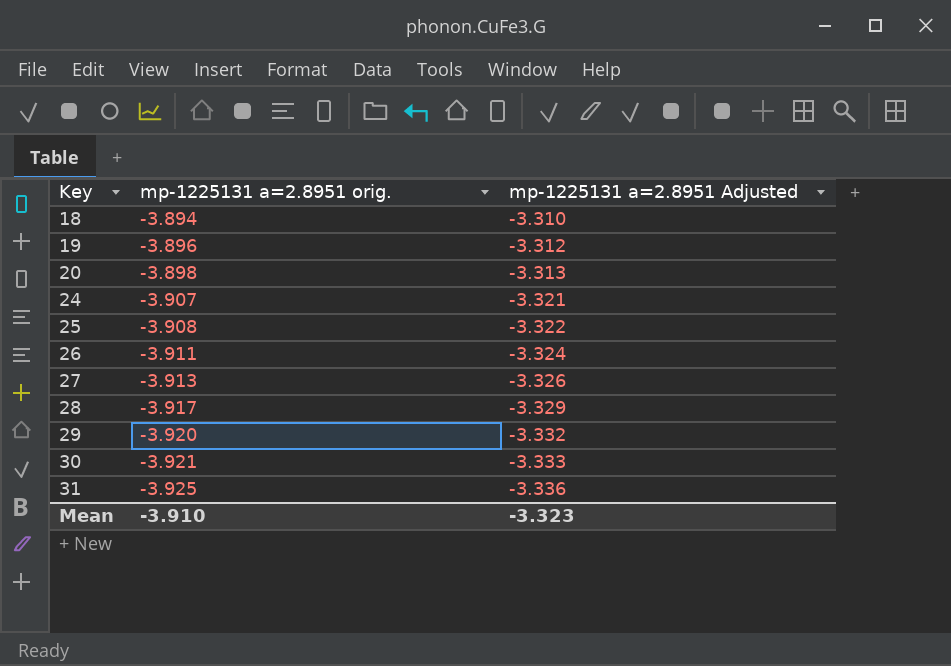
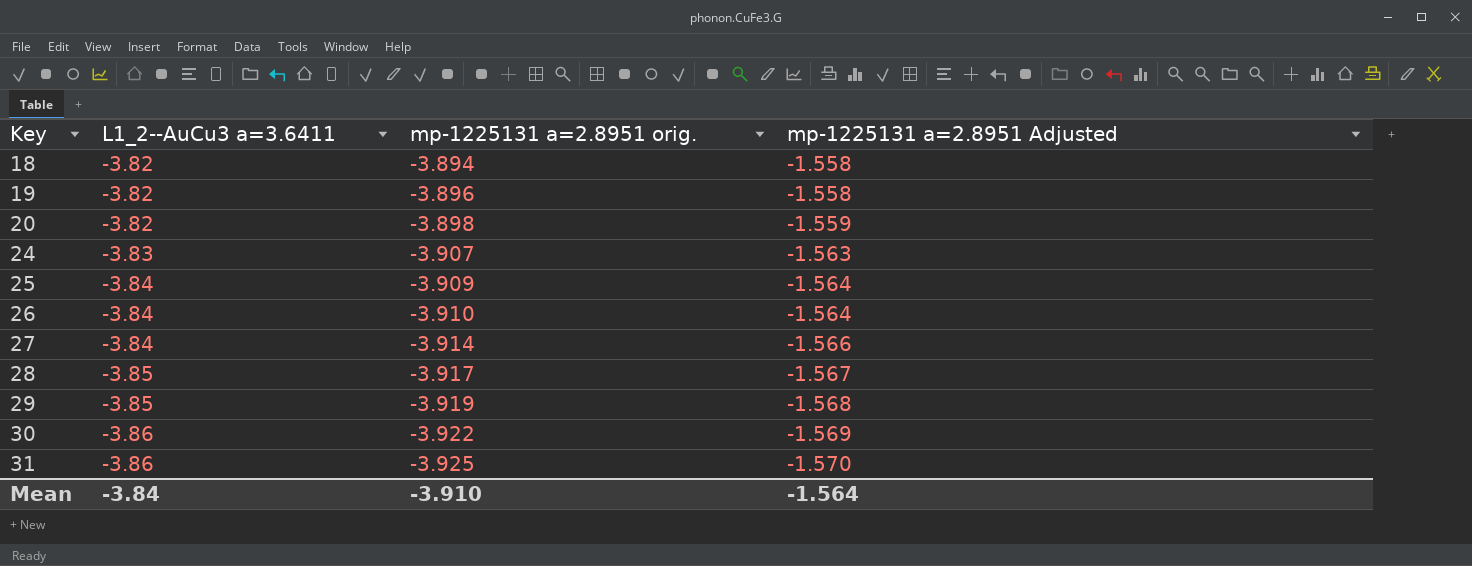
column L1_2--AuCu3 a=3.6411 | position: none -> 2
column mp-1225131 a=2.8951 Adjusted | formula: [mp-1225131 a=2.8951 orig.] * 0.85 -> [mp-1225131 a=2.8951 orig.] * 0.4
25 | mp-1225131 a=2.8951 orig.: -3.908 -> -3.909
26 | mp-1225131 a=2.8951 orig.: -3.911 -> -3.910
27 | mp-1225131 a=2.8951 orig.: -3.913 -> -3.914
29 | mp-1225131 a=2.8951 orig.: -3.920 -> -3.919
30 | mp-1225131 a=2.8951 orig.: -3.921 -> -3.922
Mean | mp-1225131 a=2.8951 Adjusted: -3.323 -> -1.564

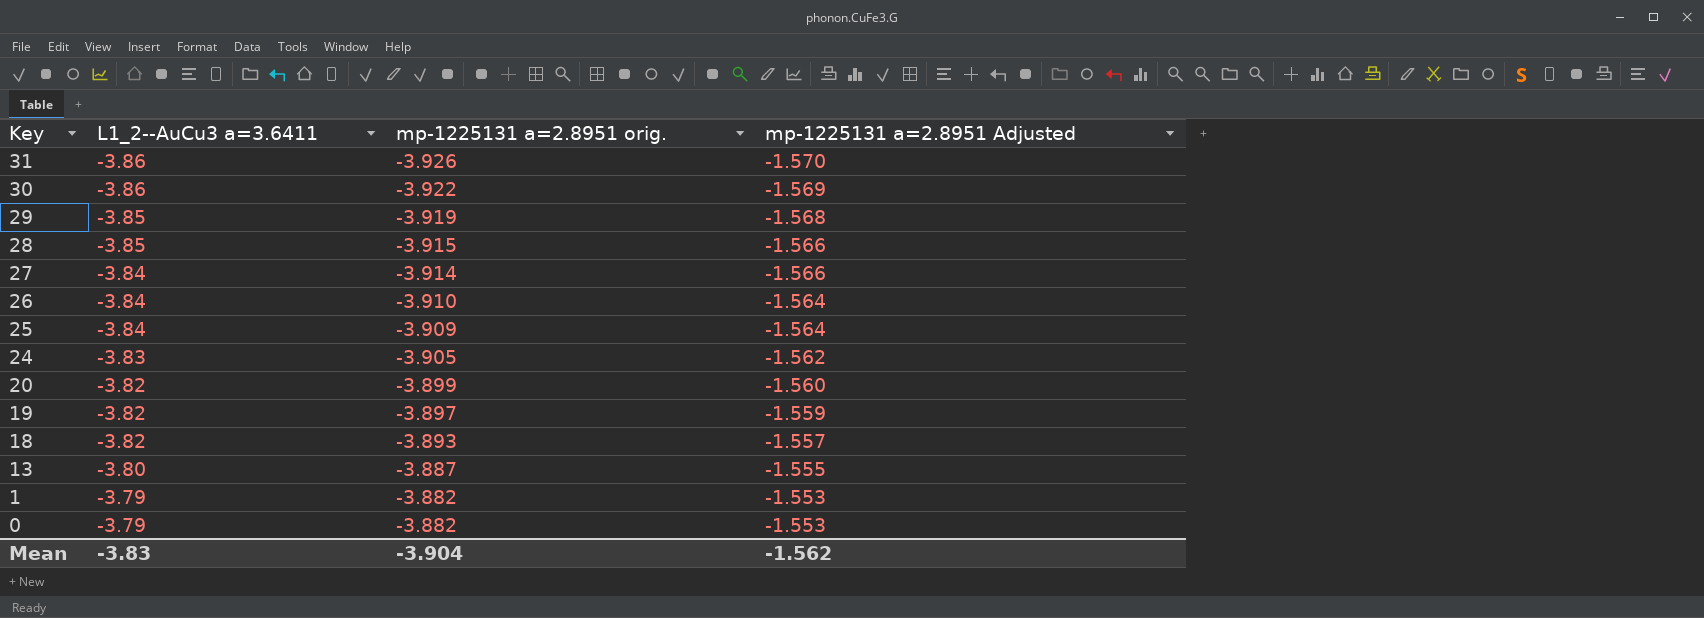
row order: Key ascending -> Key descending
31 | mp-1225131 a=2.8951 orig.: -3.925 -> -3.926
28 | mp-1225131 a=2.8951 orig.: -3.917 -> -3.915
28 | mp-1225131 a=2.8951 Adjusted: -1.567 -> -1.566
24 | mp-1225131 a=2.8951 orig.: -3.907 -> -3.905
24 | mp-1225131 a=2.8951 Adjusted: -1.563 -> -1.562
20 | mp-1225131 a=2.8951 orig.: -3.898 -> -3.899
20 | mp-1225131 a=2.8951 Adjusted: -1.559 -> -1.560
19 | mp-1225131 a=2.8951 orig.: -3.896 -> -3.897
19 | mp-1225131 a=2.8951 Adjusted: -1.558 -> -1.559
18 | mp-1225131 a=2.8951 orig.: -3.894 -> -3.893
18 | mp-1225131 a=2.8951 Adjusted: -1.558 -> -1.557
row 13: none -> -3.80 | -3.887 | -1.555
row 1: none -> -3.79 | -3.882 | -1.553
row 0: none -> -3.79 | -3.882 | -1.553
Mean | L1_2--AuCu3 a=3.6411: -3.84 -> -3.83
Mean | mp-1225131 a=2.8951 orig.: -3.910 -> -3.904
Mean | mp-1225131 a=2.8951 Adjusted: -1.564 -> -1.562

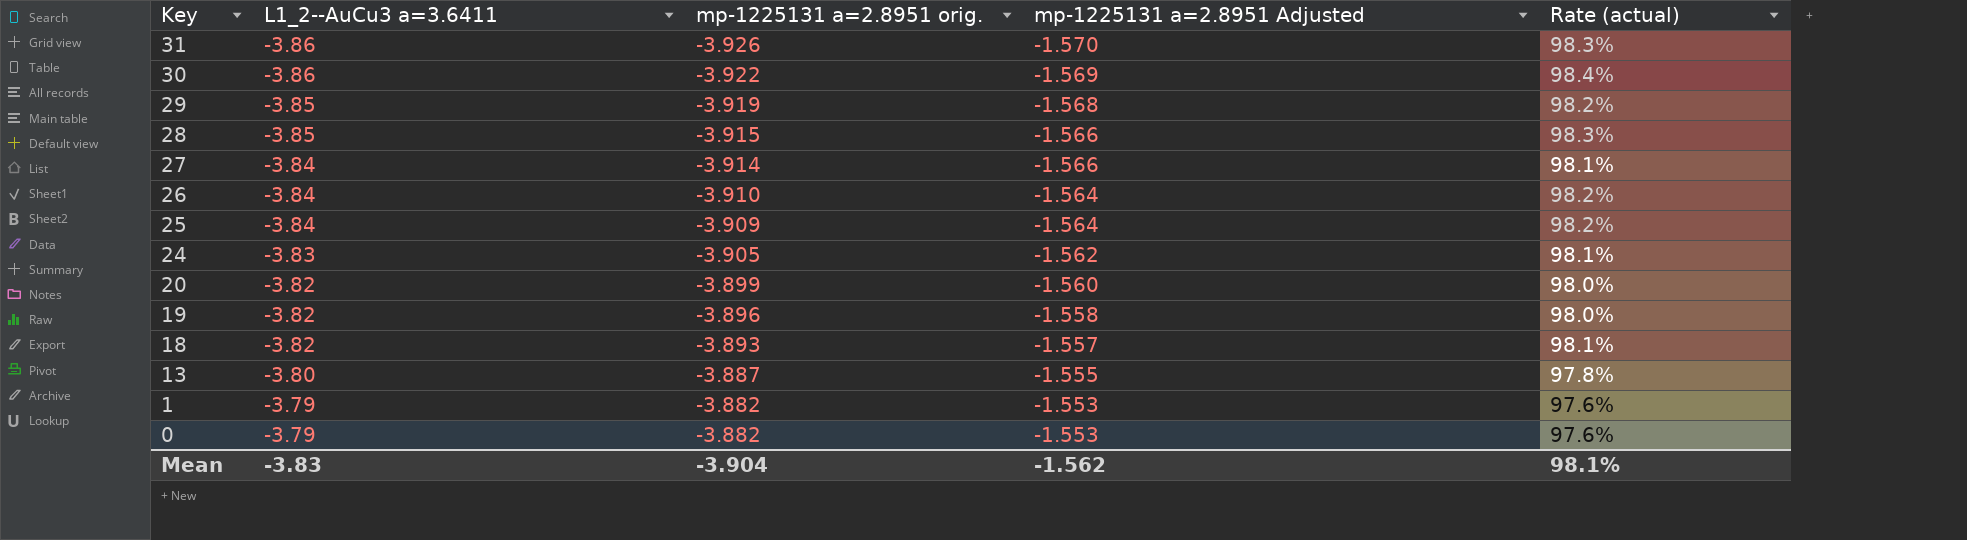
column Rate (actual) | formula: none -> [L1_2--AuCu3 a=3.6411] / [mp-1225131 a=2.8951 orig.]
19 | mp-1225131 a=2.8951 orig.: -3.897 -> -3.896
19 | mp-1225131 a=2.8951 Adjusted: -1.559 -> -1.558

